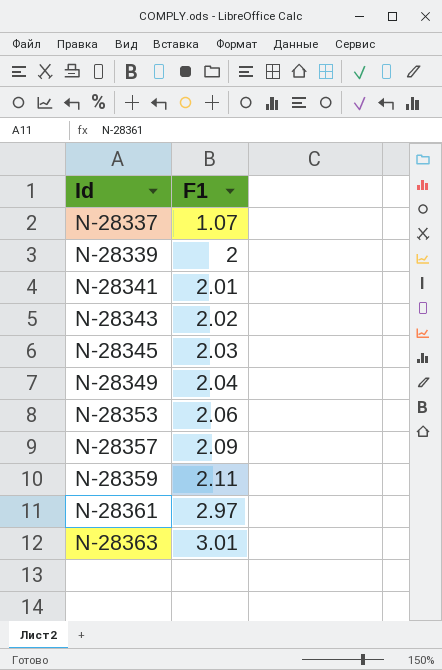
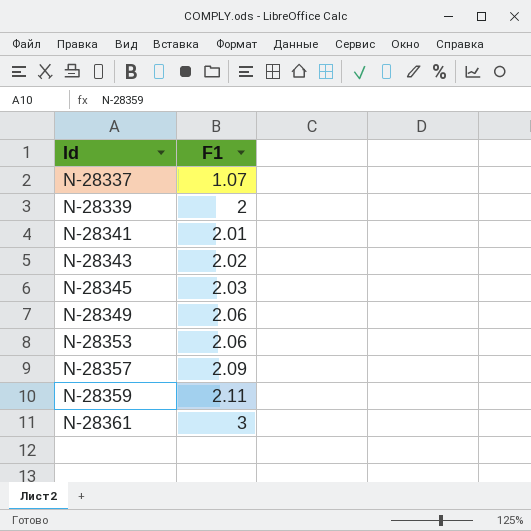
row N-28363: 3.01 -> none
N-28349 | F1: 2.04 -> 2.06
N-28361 | F1: 2.97 -> 3

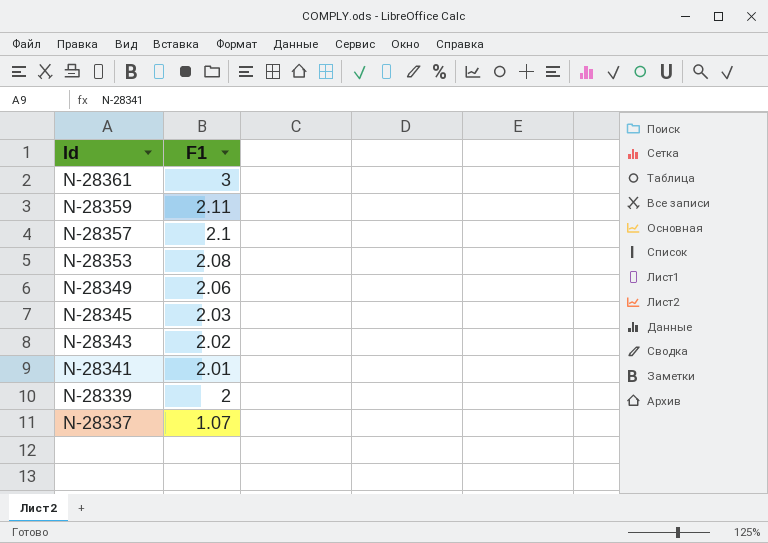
row order: Id ascending -> Id descending
N-28357 | F1: 2.09 -> 2.1
N-28353 | F1: 2.06 -> 2.08

